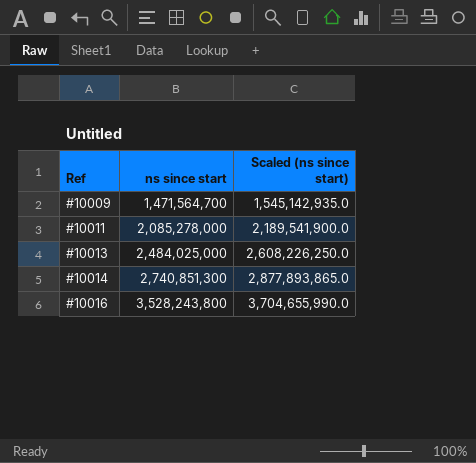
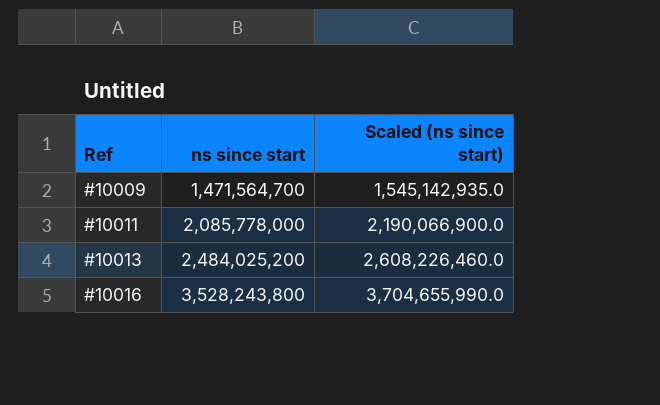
row #10014: 2,740,851,300 | 2,877,893,865.0 -> none
#10011 | ns since start: 2,085,278,000 -> 2,085,778,000
#10011 | Scaled (ns since start): 2,189,541,900.0 -> 2,190,066,900.0
#10013 | ns since start: 2,484,025,000 -> 2,484,025,200
#10013 | Scaled (ns since start): 2,608,226,250.0 -> 2,608,226,460.0

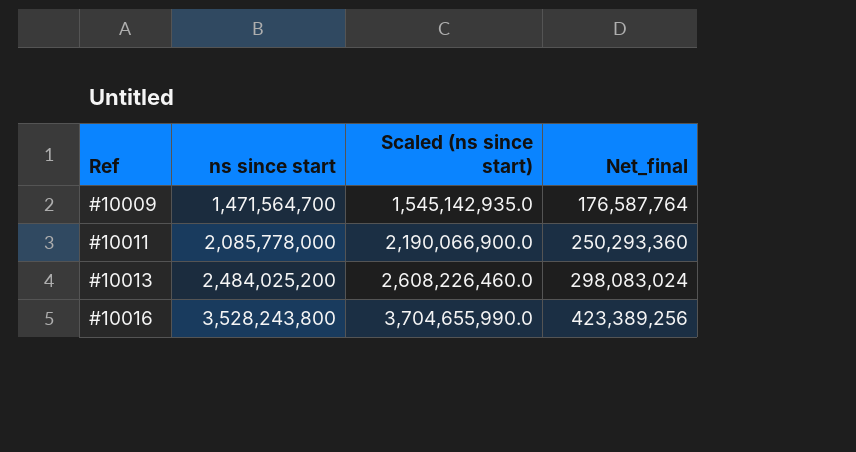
column Net_final | formula: none -> [ns since start] * 0.12

